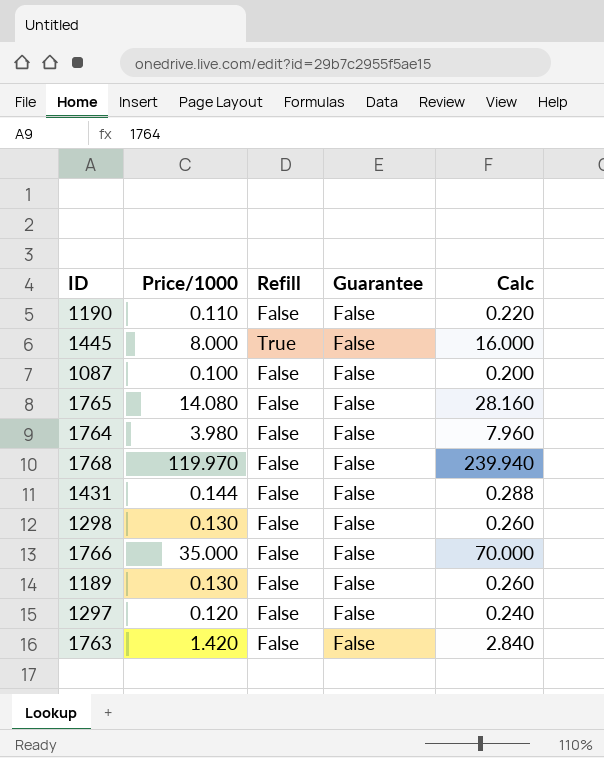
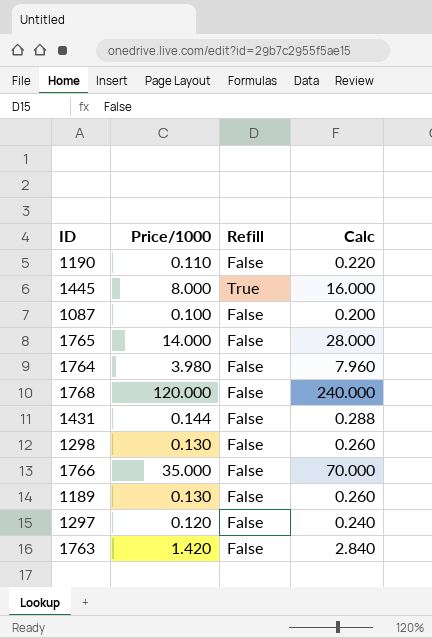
column Guarantee | position: 4 -> none
1765 | Price/1000: 14.080 -> 14.000
1765 | Calc: 28.160 -> 28.000
1768 | Price/1000: 119.970 -> 120.000
1768 | Calc: 239.940 -> 240.000

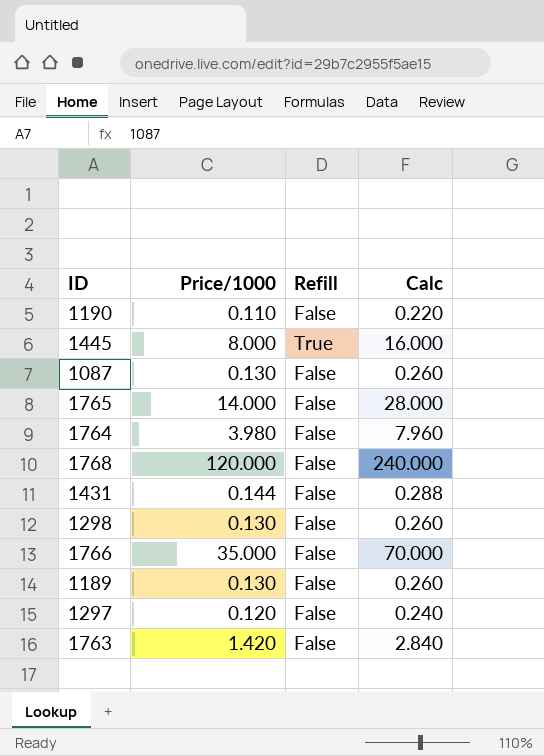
1087 | Price/1000: 0.100 -> 0.130
1087 | Calc: 0.200 -> 0.260

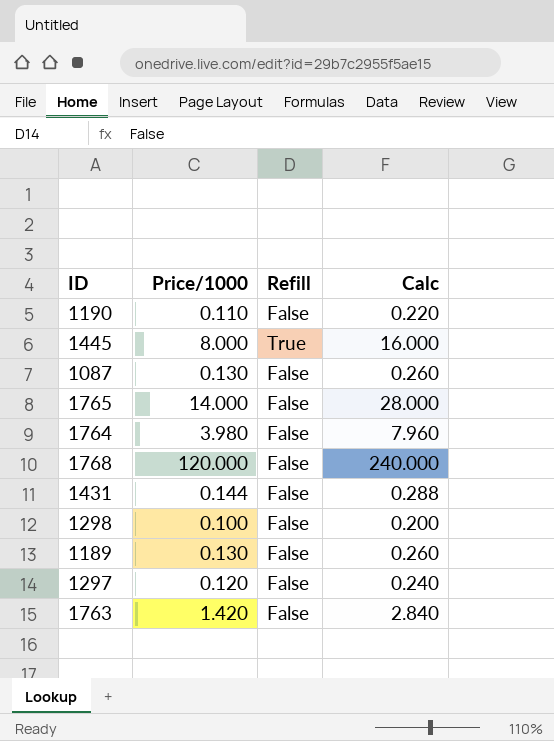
row 1766: 35.000 | False | 70.000 -> none
1298 | Price/1000: 0.130 -> 0.100
1298 | Calc: 0.260 -> 0.200

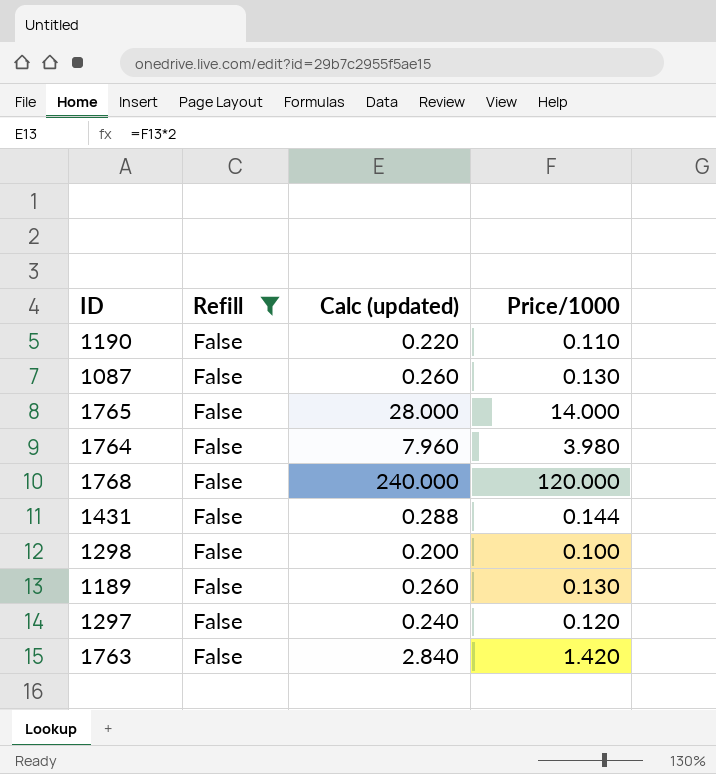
filter: none -> Refill = False
column name: Calc -> Calc (updated)
column Price/1000 | position: 2 -> 4

